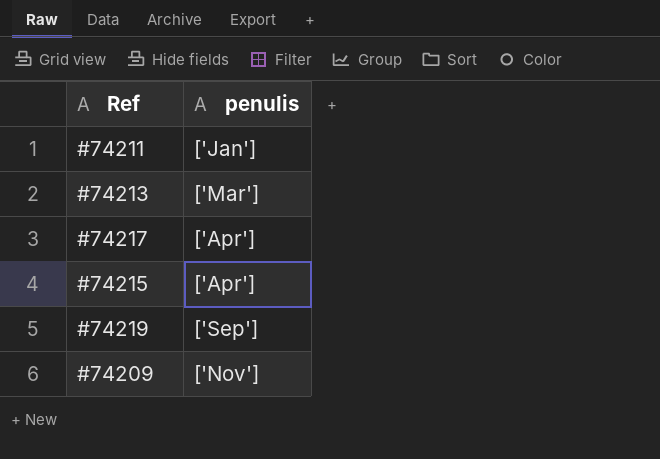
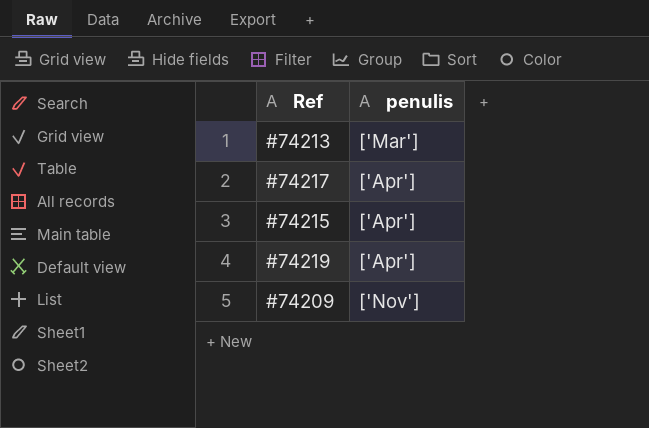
row #74211: ['Jan'] -> none
#74219 | penulis: ['Sep'] -> ['Apr']

